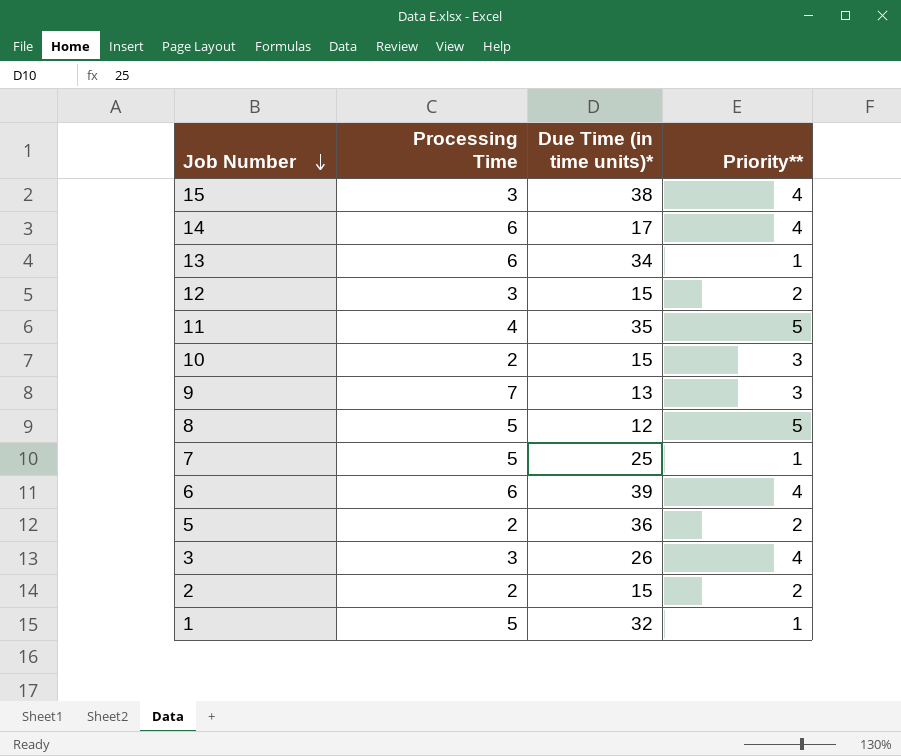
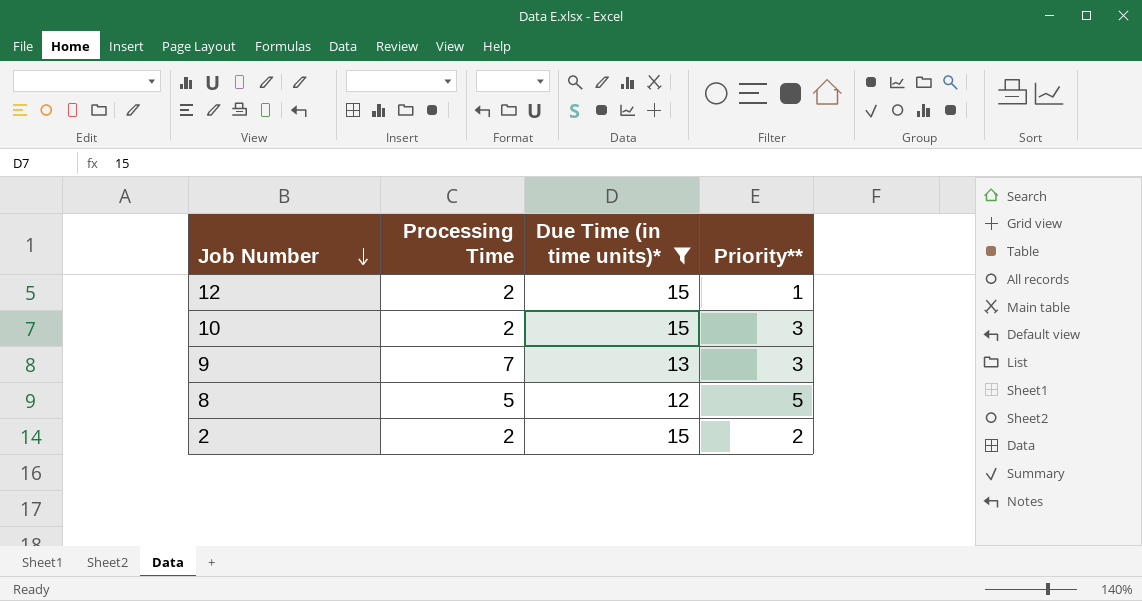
filter: none -> Due Time (in time units)* <= 15
12 | Processing Time: 3 -> 2
12 | Priority**: 2 -> 1

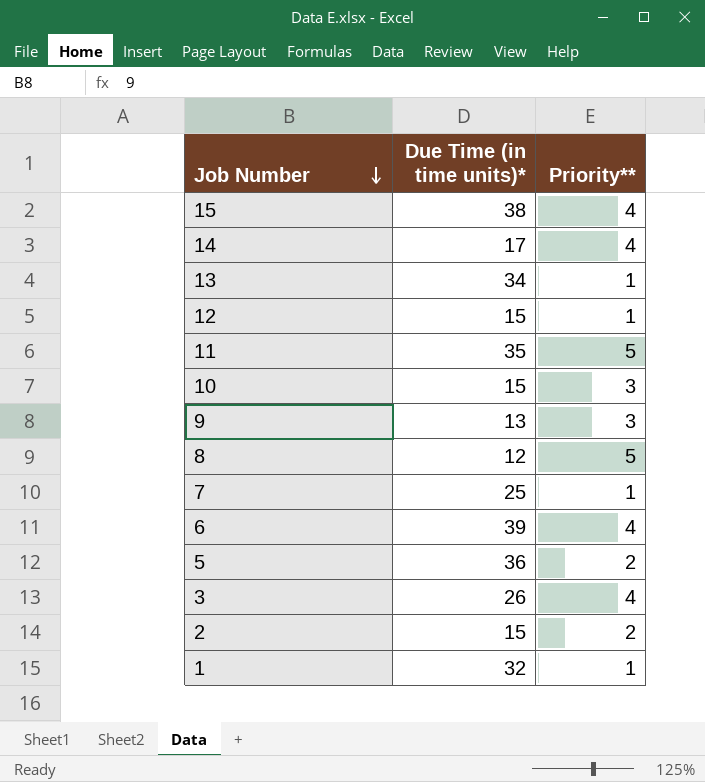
filter: Due Time (in time units)* <= 15 -> none
column Processing Time | position: 2 -> none

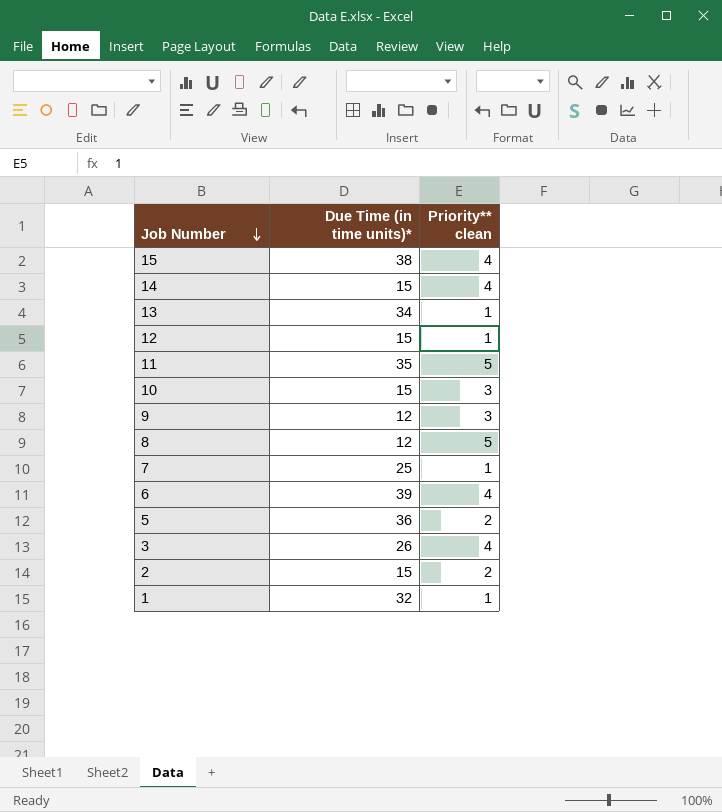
column name: Priority** -> Priority** clean
14 | Due Time (in time units)*: 17 -> 15
9 | Due Time (in time units)*: 13 -> 12

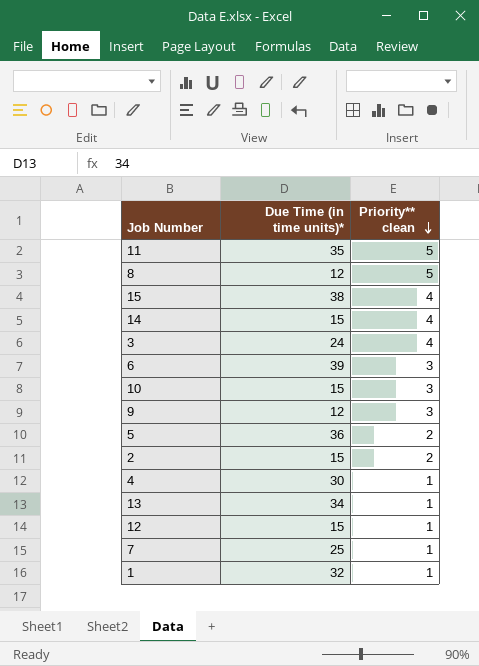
row order: Job Number descending -> Priority** clean descending
3 | Due Time (in time units)*: 26 -> 24
6 | Priority** clean: 4 -> 3
row 4: none -> 30 | 1

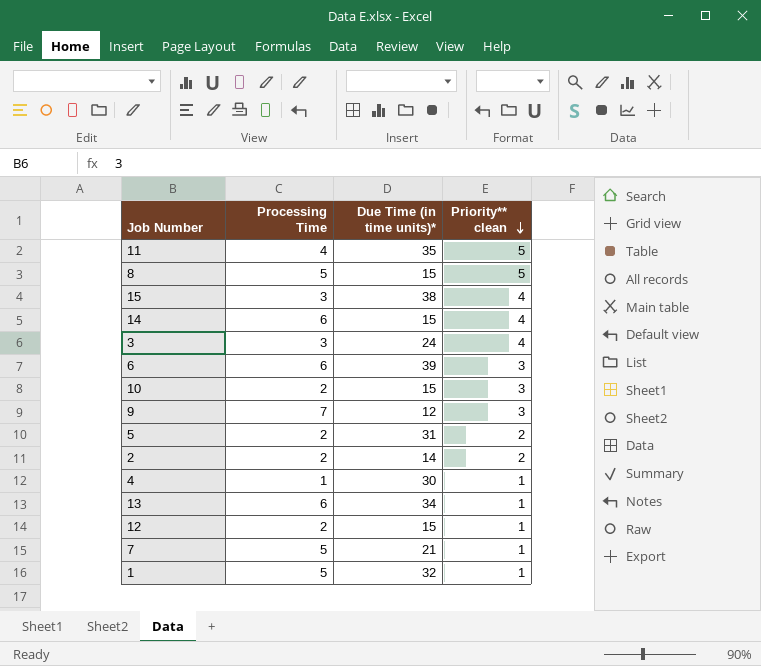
column Processing Time | position: none -> 2
8 | Due Time (in time units)*: 12 -> 15
5 | Due Time (in time units)*: 36 -> 31
2 | Due Time (in time units)*: 15 -> 14
7 | Due Time (in time units)*: 25 -> 21

